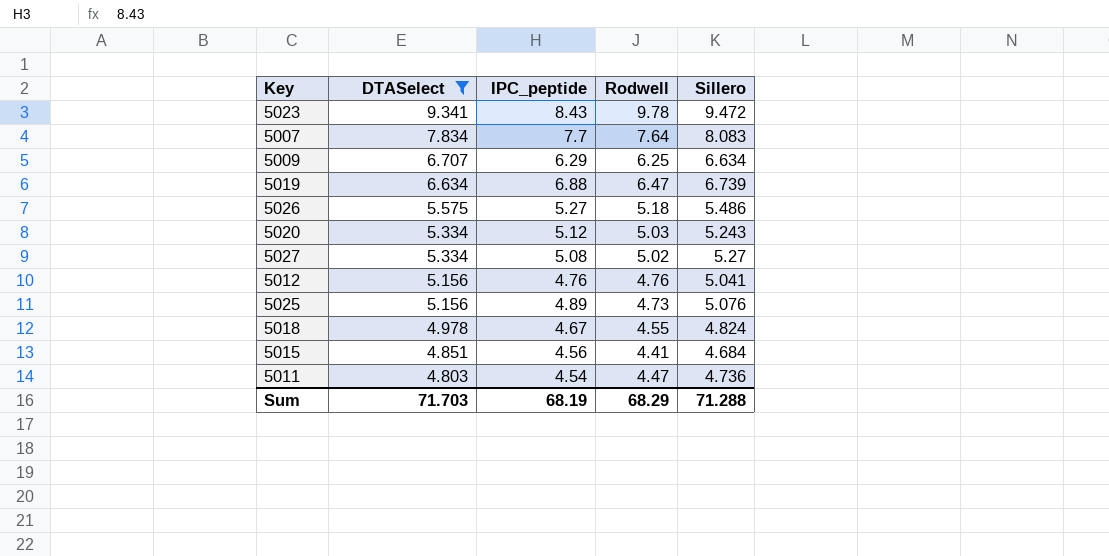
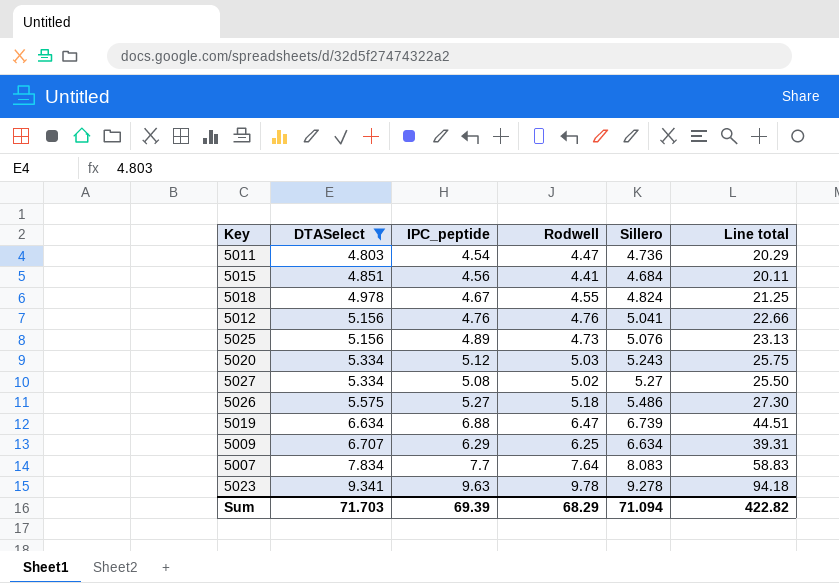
row order: DTASelect descending -> DTASelect ascending
column Line total | formula: none -> [IPC_peptide] * [Rodwell]
5023 | IPC_peptide: 8.43 -> 9.63
5023 | Sillero: 9.472 -> 9.278
Sum | IPC_peptide: 68.19 -> 69.39
Sum | Sillero: 71.288 -> 71.094

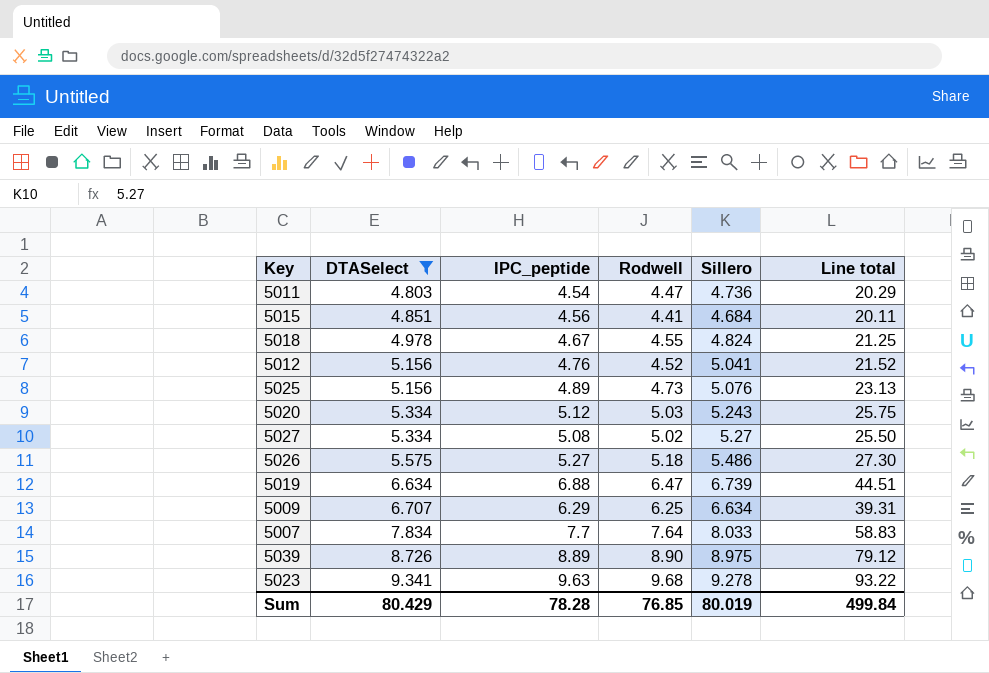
5012 | Rodwell: 4.76 -> 4.52
5012 | Line total: 22.66 -> 21.52
5007 | Sillero: 8.083 -> 8.033
row 5039: none -> 8.726 | 8.89 | 8.90 | 8.975 | 79.12
5023 | Rodwell: 9.78 -> 9.68
5023 | Line total: 94.18 -> 93.22
Sum | DTASelect: 71.703 -> 80.429
Sum | IPC_peptide: 69.39 -> 78.28
Sum | Rodwell: 68.29 -> 76.85
Sum | Sillero: 71.094 -> 80.019
Sum | Line total: 422.82 -> 499.84

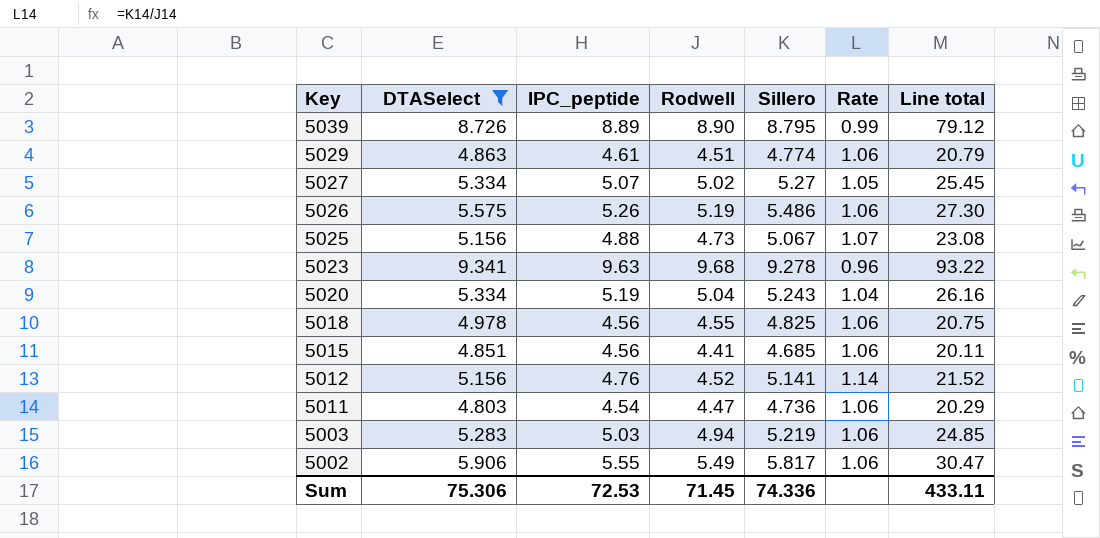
row order: DTASelect ascending -> Key descending
column Rate | formula: none -> [Sillero] / [Rodwell]
row 5019: 6.634 | 6.88 | 6.47 | 6.739 | 44.51 -> none
row 5009: 6.707 | 6.29 | 6.25 | 6.634 | 39.31 -> none
row 5007: 7.834 | 7.7 | 7.64 | 8.033 | 58.83 -> none
5039 | Sillero: 8.975 -> 8.795
row 5029: none -> 4.863 | 4.61 | 4.51 | 4.774 | 1.06 | 20.79
5027 | IPC_peptide: 5.08 -> 5.07
5027 | Line total: 25.50 -> 25.45
5026 | IPC_peptide: 5.27 -> 5.26
5026 | Rodwell: 5.18 -> 5.19
5025 | IPC_peptide: 4.89 -> 4.88
5025 | Sillero: 5.076 -> 5.067
5025 | Line total: 23.13 -> 23.08
5020 | IPC_peptide: 5.12 -> 5.19
5020 | Rodwell: 5.03 -> 5.04
5020 | Line total: 25.75 -> 26.16
5018 | IPC_peptide: 4.67 -> 4.56
5018 | Sillero: 4.824 -> 4.825
5018 | Line total: 21.25 -> 20.75
5015 | Sillero: 4.684 -> 4.685
5012 | Sillero: 5.041 -> 5.141
row 5003: none -> 5.283 | 5.03 | 4.94 | 5.219 | 1.06 | 24.85
row 5002: none -> 5.906 | 5.55 | 5.49 | 5.817 | 1.06 | 30.47
Sum | DTASelect: 80.429 -> 75.306
Sum | IPC_peptide: 78.28 -> 72.53
Sum | Rodwell: 76.85 -> 71.45
Sum | Sillero: 80.019 -> 74.336
Sum | Line total: 499.84 -> 433.11

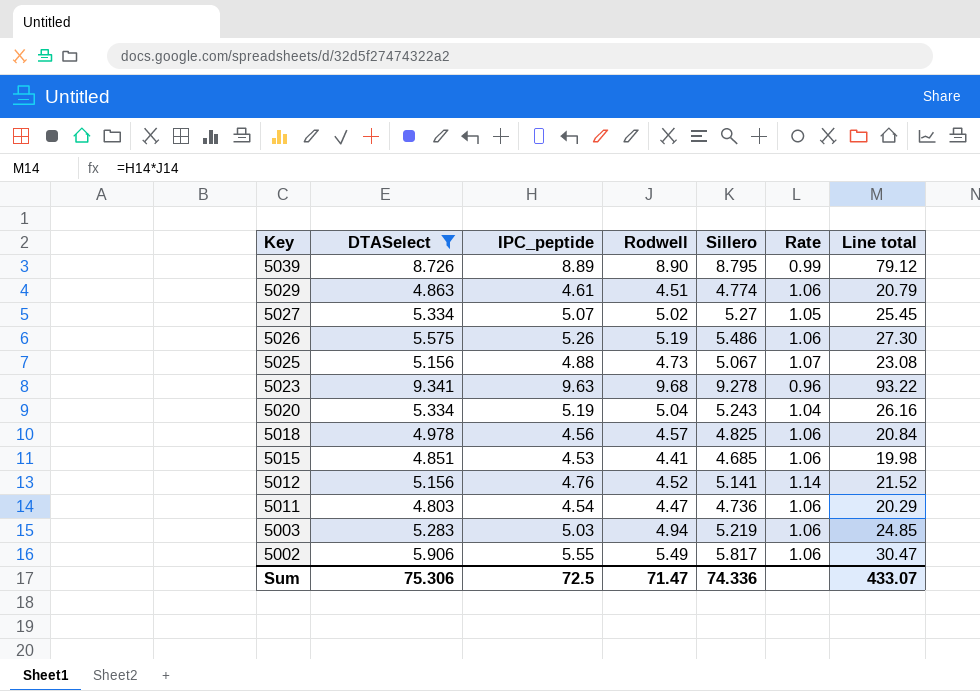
5018 | Rodwell: 4.55 -> 4.57
5018 | Line total: 20.75 -> 20.84
5015 | IPC_peptide: 4.56 -> 4.53
5015 | Line total: 20.11 -> 19.98
Sum | IPC_peptide: 72.53 -> 72.5
Sum | Rodwell: 71.45 -> 71.47
Sum | Line total: 433.11 -> 433.07

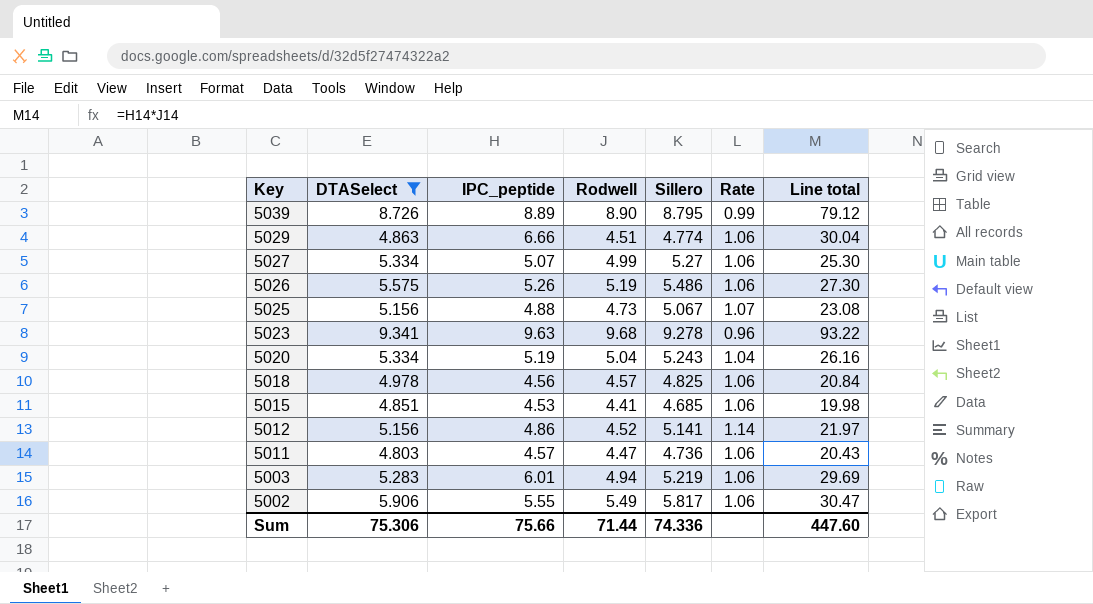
5029 | IPC_peptide: 4.61 -> 6.66
5029 | Line total: 20.79 -> 30.04
5027 | Rodwell: 5.02 -> 4.99
5027 | Rate: 1.05 -> 1.06
5027 | Line total: 25.45 -> 25.30
5012 | IPC_peptide: 4.76 -> 4.86
5012 | Line total: 21.52 -> 21.97
5011 | IPC_peptide: 4.54 -> 4.57
5011 | Line total: 20.29 -> 20.43
5003 | IPC_peptide: 5.03 -> 6.01
5003 | Line total: 24.85 -> 29.69
Sum | IPC_peptide: 72.5 -> 75.66
Sum | Rodwell: 71.47 -> 71.44
Sum | Line total: 433.07 -> 447.60

